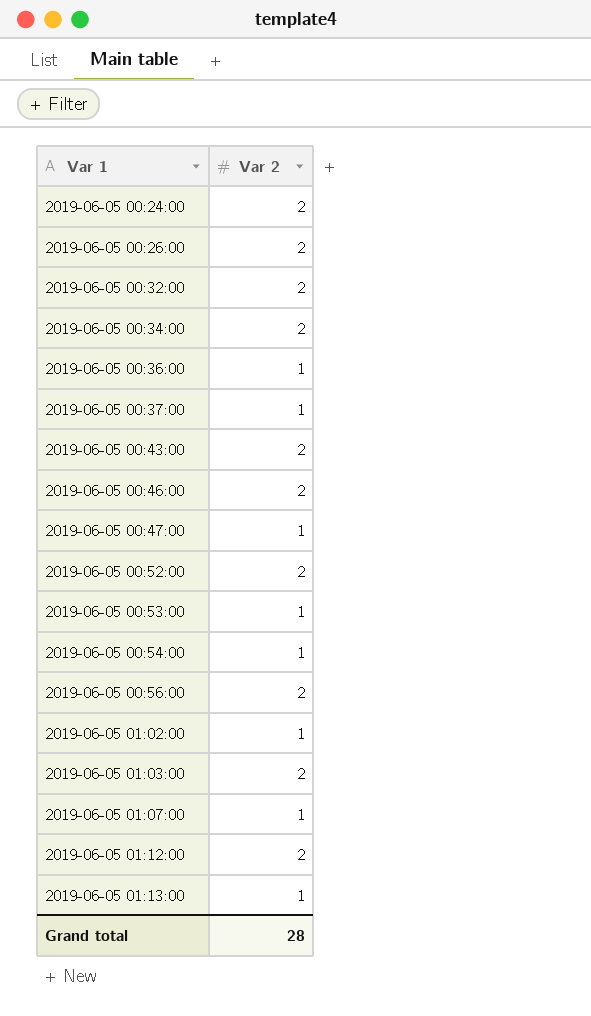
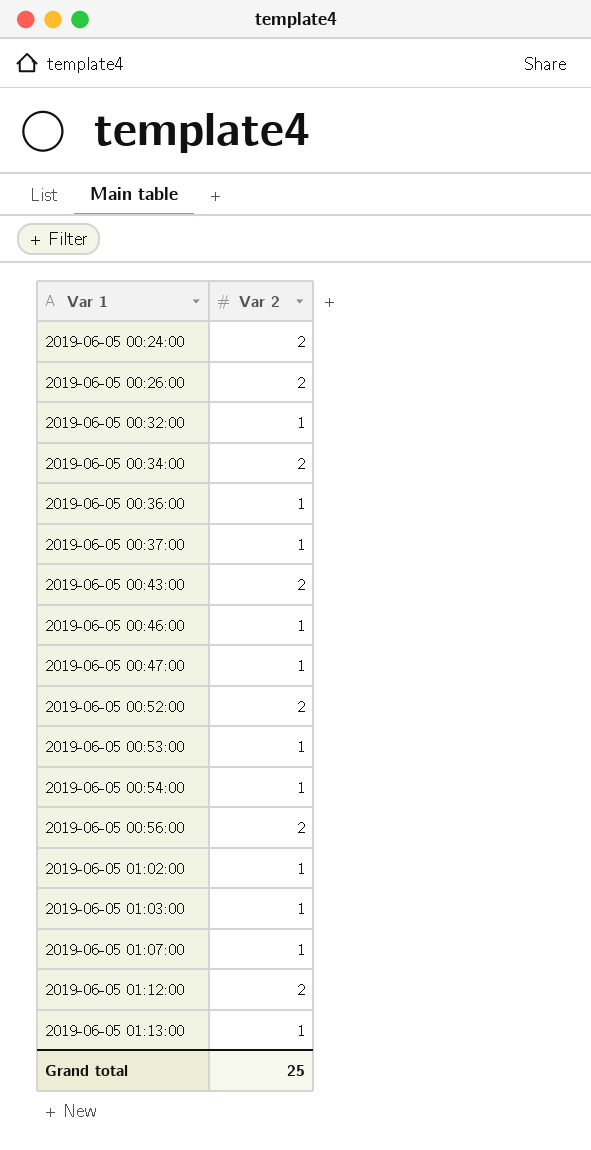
2019-06-05 00:32:00 | Var 2: 2 -> 1
2019-06-05 00:46:00 | Var 2: 2 -> 1
2019-06-05 01:03:00 | Var 2: 2 -> 1
Grand total | Var 2: 28 -> 25

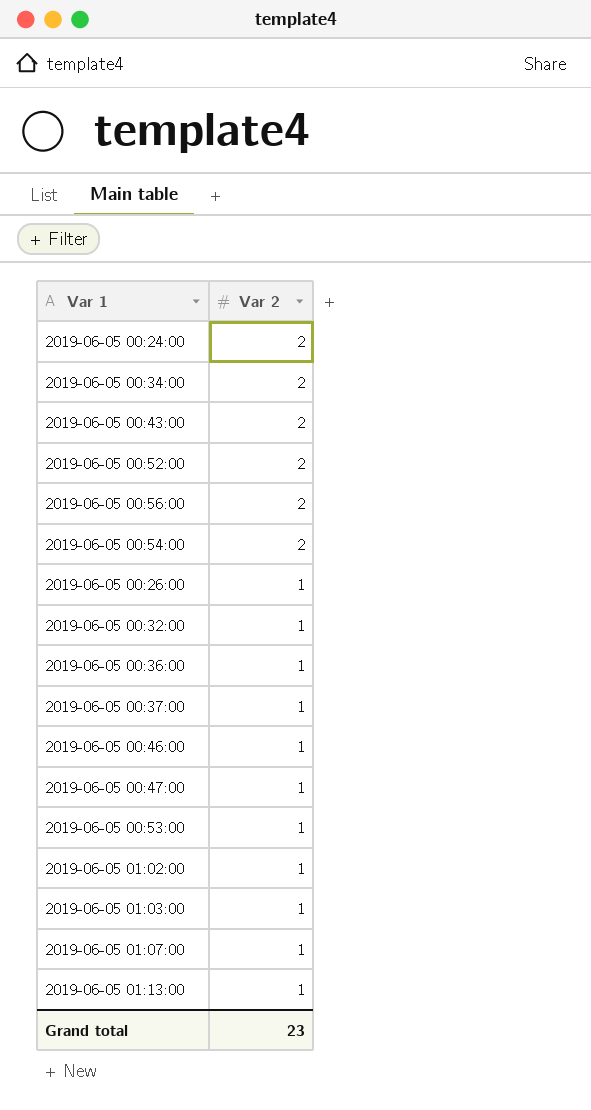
row order: Var 1 ascending -> Var 2 descending
row 2019-06-05 01:12:00: 2 -> none
2019-06-05 00:54:00 | Var 2: 1 -> 2
2019-06-05 00:26:00 | Var 2: 2 -> 1
Grand total | Var 2: 25 -> 23

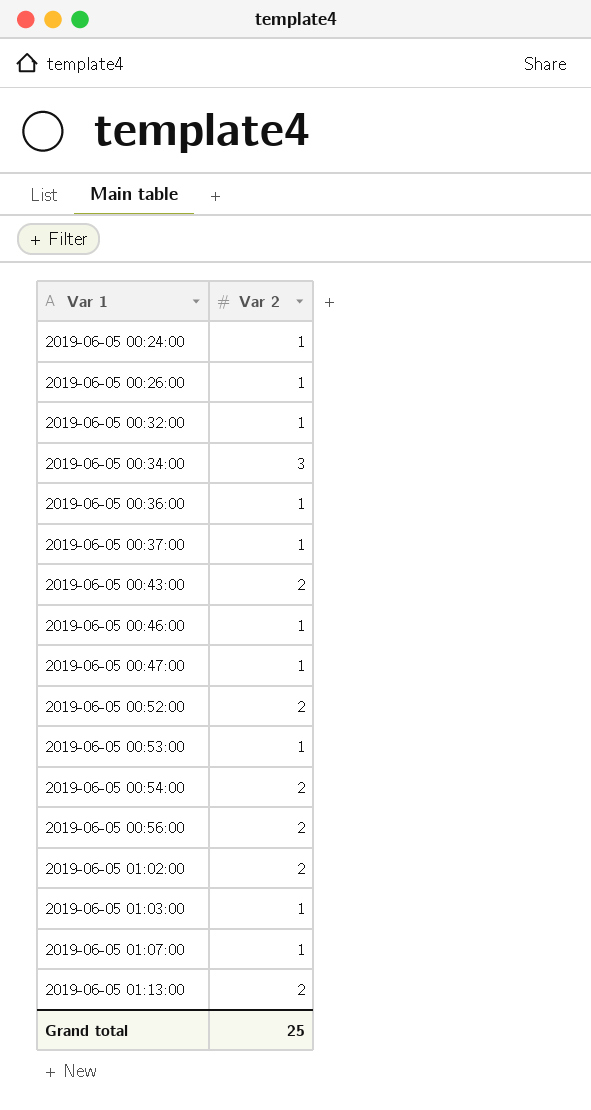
row order: Var 2 descending -> Var 1 ascending
2019-06-05 00:24:00 | Var 2: 2 -> 1
2019-06-05 00:34:00 | Var 2: 2 -> 3
2019-06-05 01:02:00 | Var 2: 1 -> 2
2019-06-05 01:13:00 | Var 2: 1 -> 2
Grand total | Var 2: 23 -> 25

